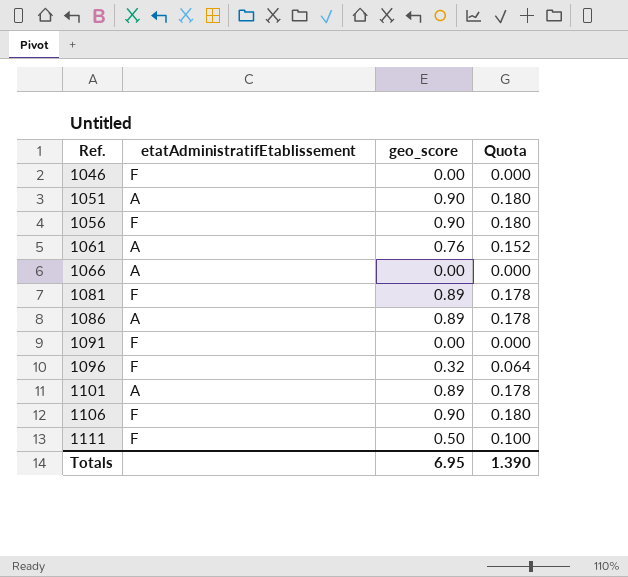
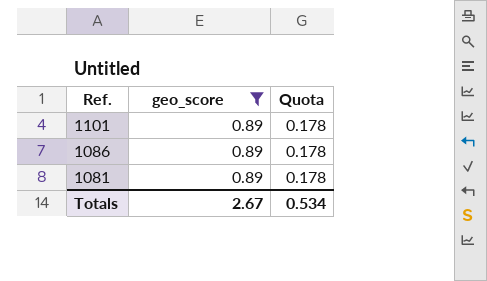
filter: none -> geo_score = 0.89
row order: Ref. ascending -> Ref. descending
column etatAdministratifEtablissement | position: 2 -> none
Totals | geo_score: 6.95 -> 2.67
Totals | Quota: 1.390 -> 0.534

